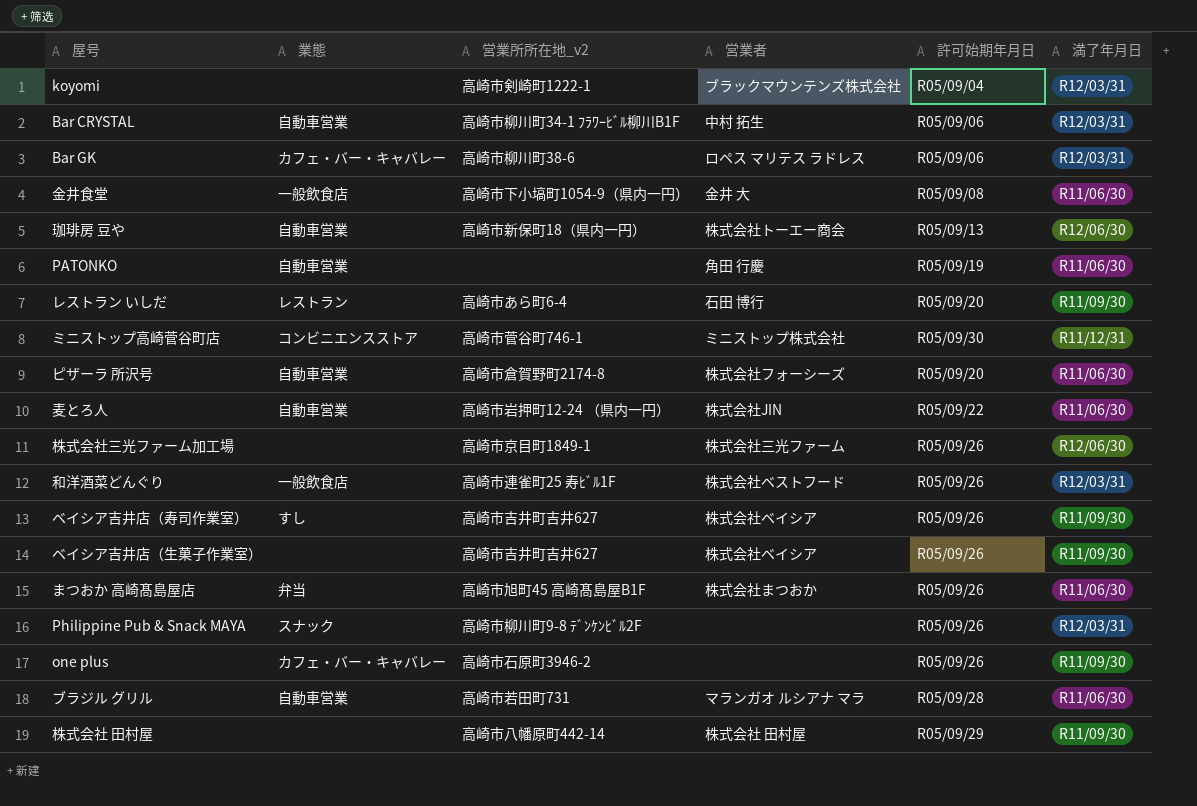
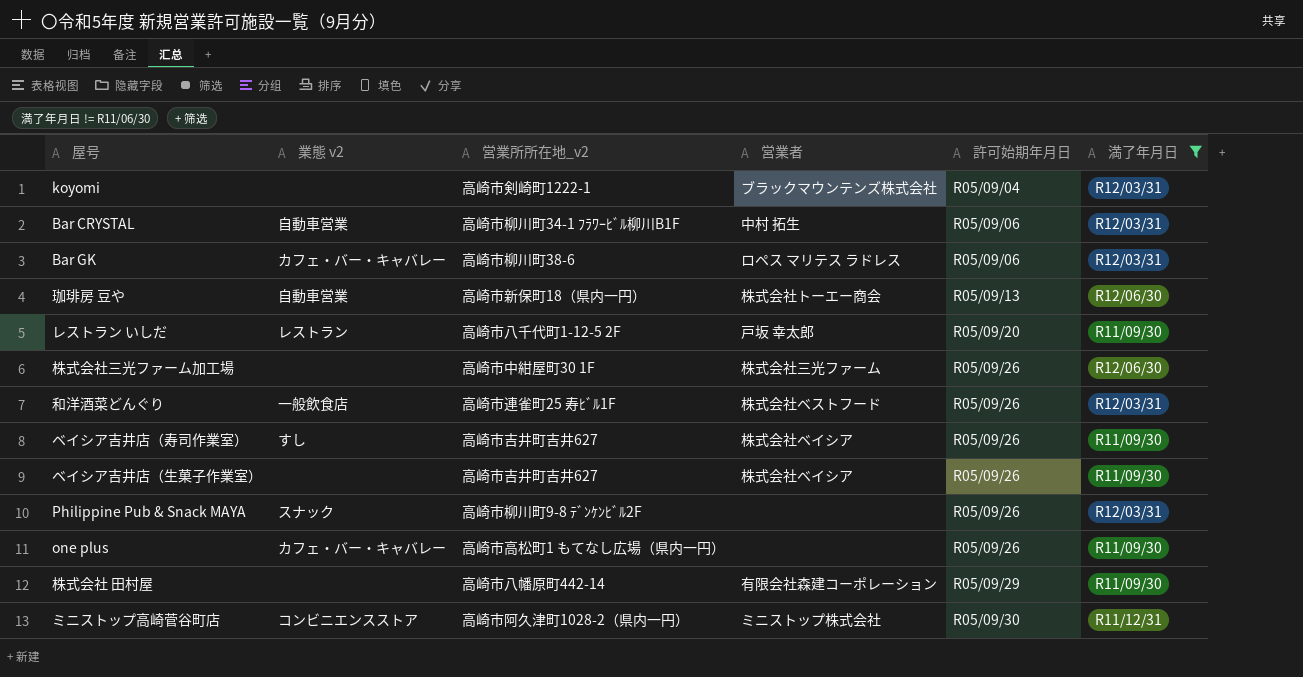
filter: none -> 満了年月日 != R11/06/30
row order: none -> 許可始期年月日 ascending
column name: 業態 -> 業態 v2
レストラン いしだ | 営業所所在地_v2: 高崎市あら町6-4 -> 高崎市八千代町1-12-5 2F
レストラン いしだ | 営業者: 石田 博行 -> 戸坂 幸太郎
株式会社三光ファーム加工場 | 営業所所在地_v2: 高崎市京目町1849-1 -> 高崎市中紺屋町30 1F
one plus | 営業所所在地_v2: 高崎市石原町3946-2 -> 高崎市高松町1 もてなし広場（県内一円）
株式会社 田村屋 | 営業者: 株式会社 田村屋 -> 有限会社森建コーポレーション
ミニストップ高崎菅谷町店 | 営業所所在地_v2: 高崎市菅谷町746-1 -> 高崎市阿久津町1028-2（県内一円）

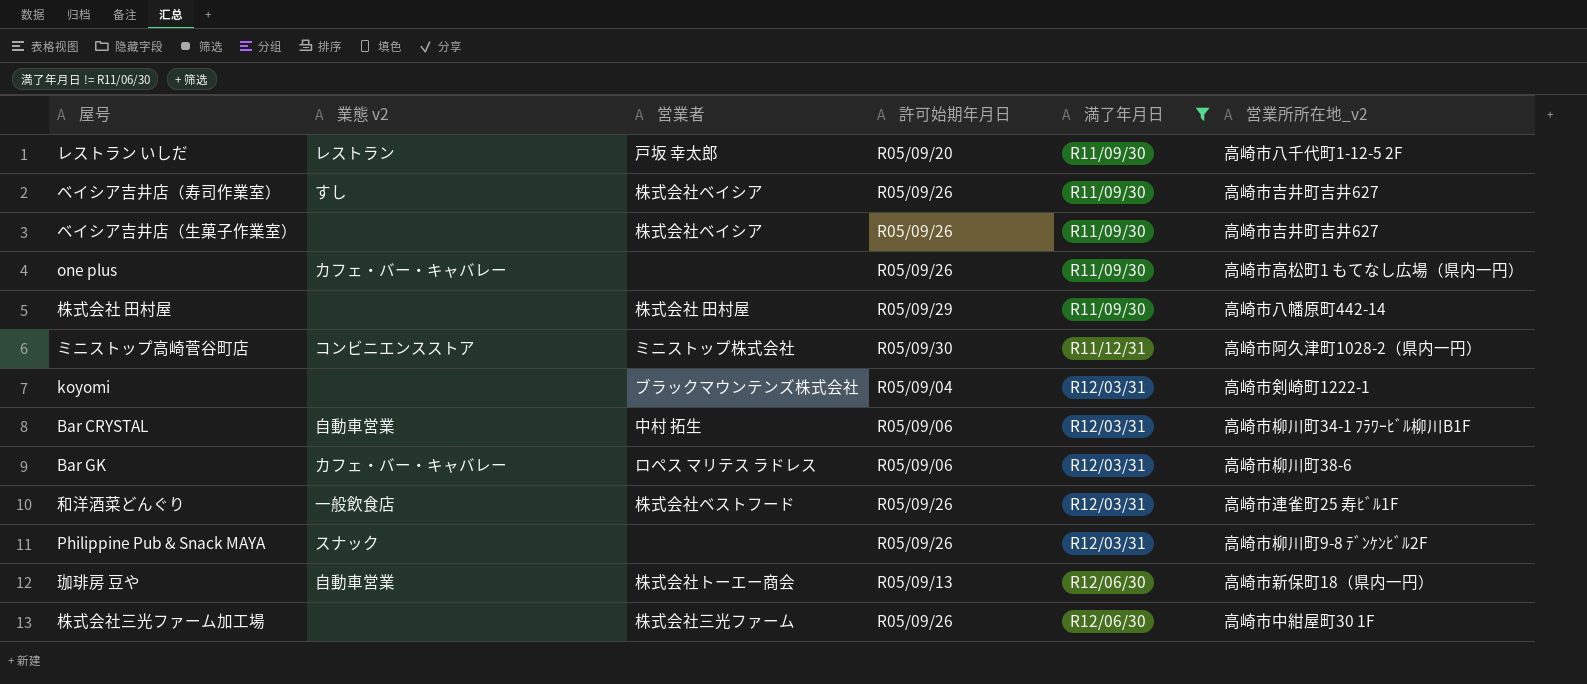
row order: 許可始期年月日 ascending -> 満了年月日 ascending
column 営業所所在地_v2 | position: 3 -> 6
株式会社 田村屋 | 営業者: 有限会社森建コーポレーション -> 株式会社 田村屋

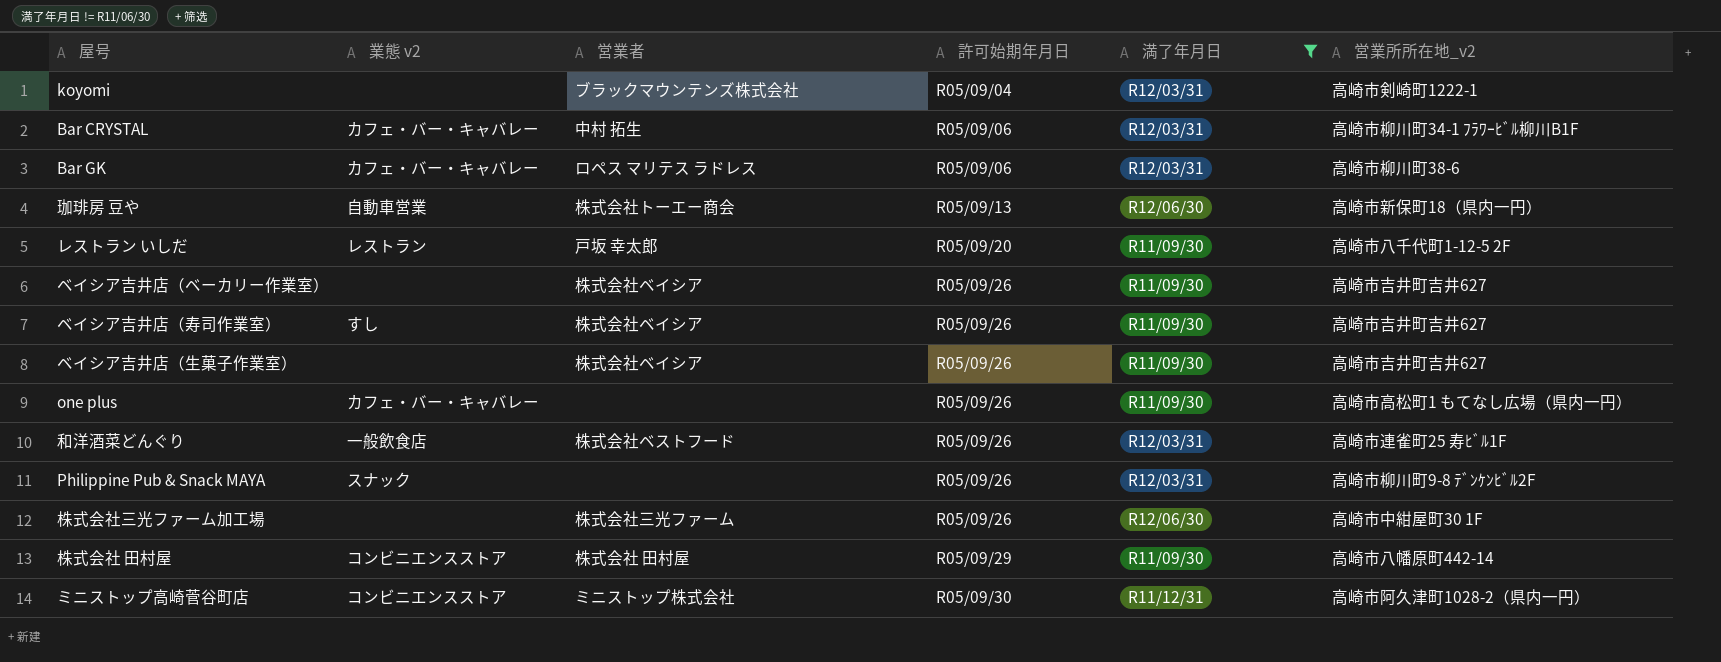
row order: 満了年月日 ascending -> 許可始期年月日 ascending
Bar CRYSTAL | 業態 v2: 自動車営業 -> カフェ・バー・キャバレー
row ベイシア吉井店（ベーカリー作業室）: none -> none | 株式会社ベイシア | R05/09/26 | R11/09/30 | 高崎市吉井町吉井627
株式会社 田村屋 | 業態 v2: none -> コンビニエンスストア

